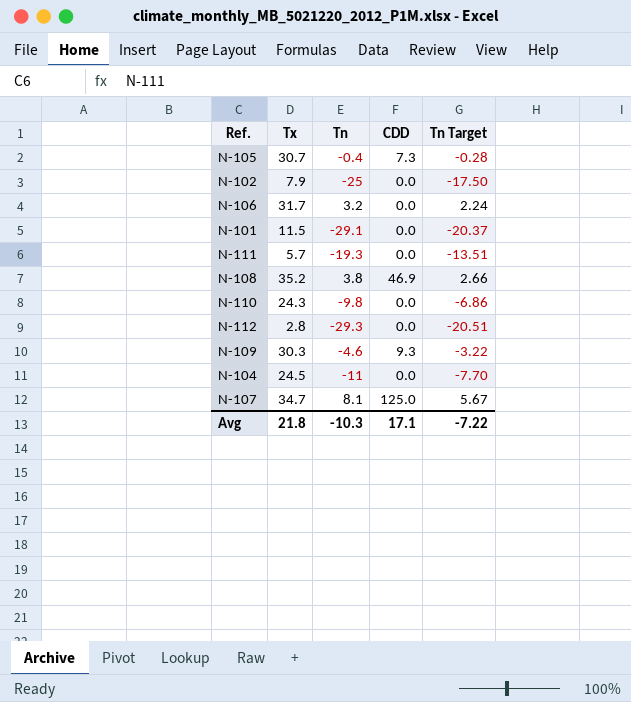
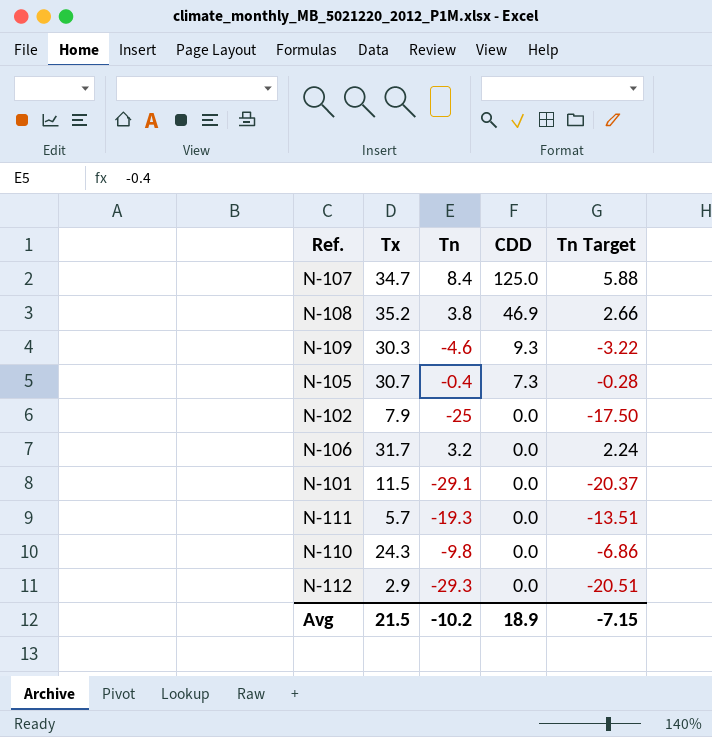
row order: none -> CDD descending
row N-104: 24.5 | -11 | 0.0 | -7.70 -> none
N-107 | Tn: 8.1 -> 8.4
N-107 | Tn Target: 5.67 -> 5.88
N-112 | Tx: 2.8 -> 2.9
Avg | Tx: 21.8 -> 21.5
Avg | Tn: -10.3 -> -10.2
Avg | CDD: 17.1 -> 18.9
Avg | Tn Target: -7.22 -> -7.15

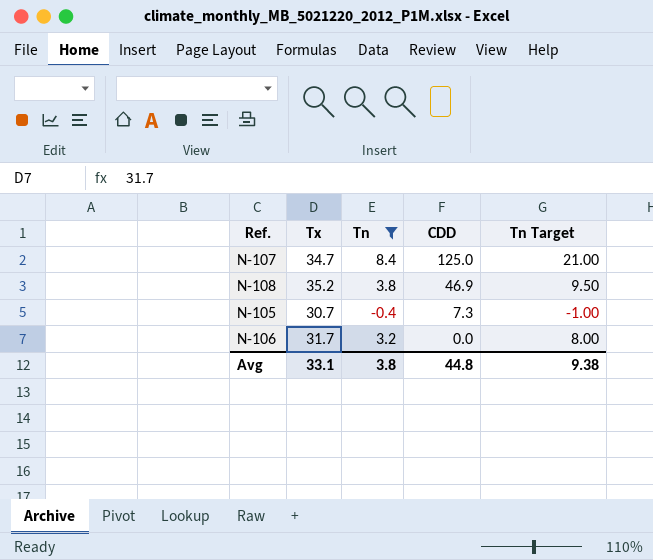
filter: none -> Tn >= -0.4
column Tn Target | formula: [Tn] * 0.7 -> [Tn] * 2.5
Avg | Tx: 21.5 -> 33.1
Avg | Tn: -10.2 -> 3.8
Avg | CDD: 18.9 -> 44.8
Avg | Tn Target: -7.15 -> 9.38

